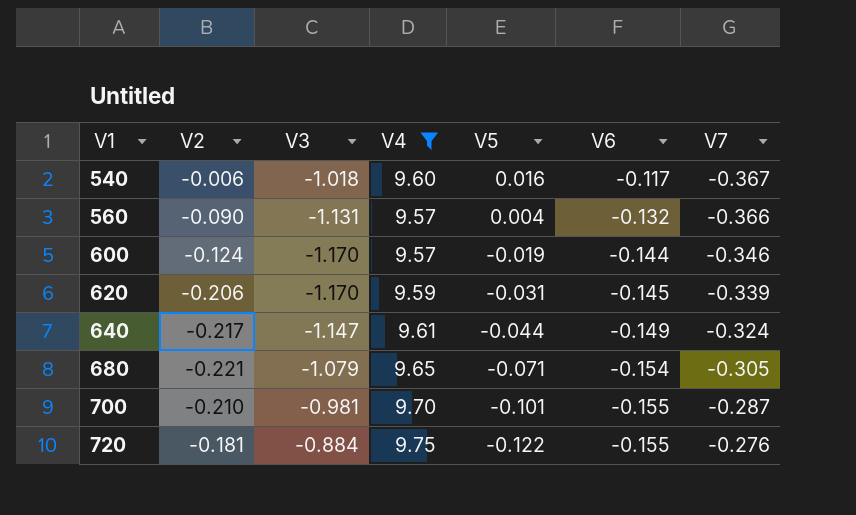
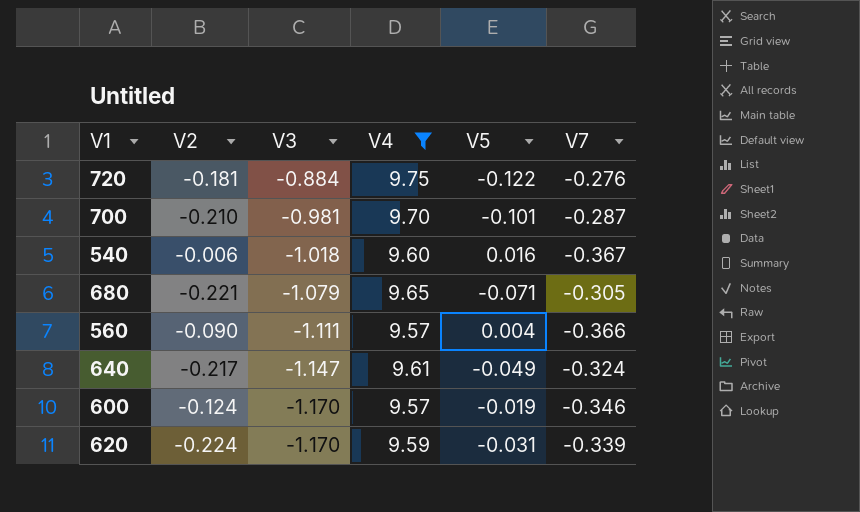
row order: V1 ascending -> V3 descending
column V6 | position: 6 -> none
560 | V3: -1.131 -> -1.111
640 | V5: -0.044 -> -0.049
620 | V2: -0.206 -> -0.224

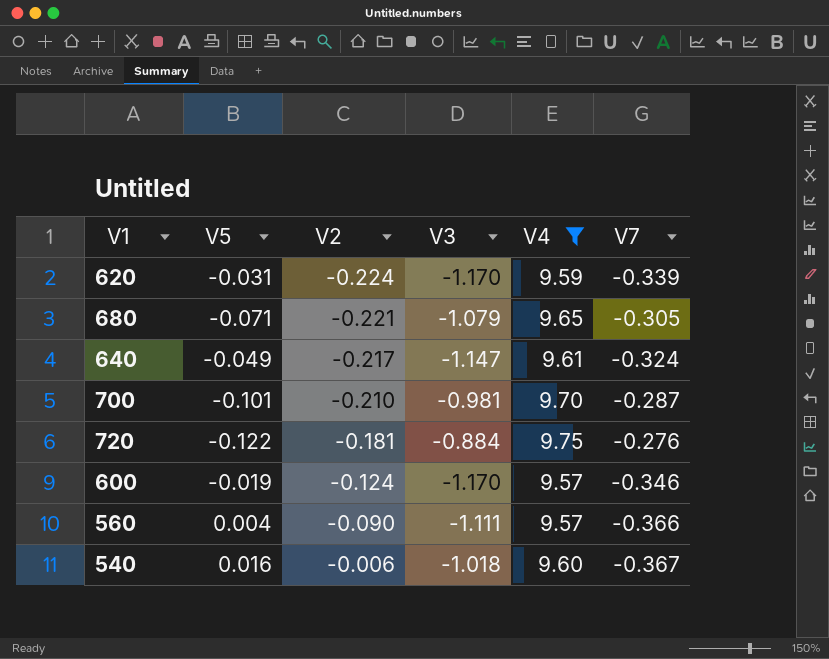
row order: V3 descending -> V2 ascending
column V5 | position: 5 -> 2

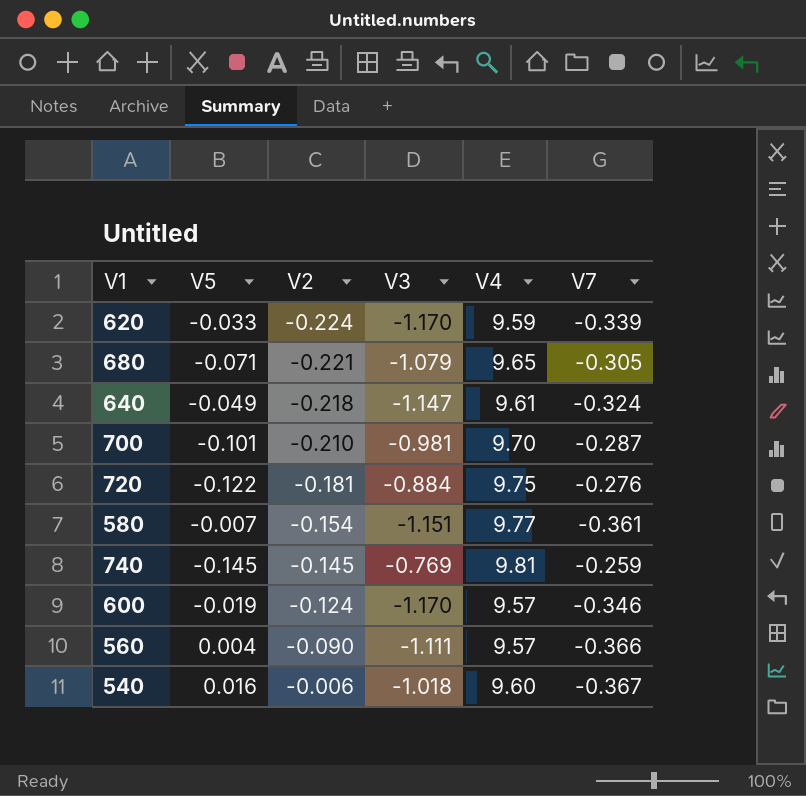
filter: V4 <= 9.75 -> none
620 | V5: -0.031 -> -0.033
640 | V2: -0.217 -> -0.218

